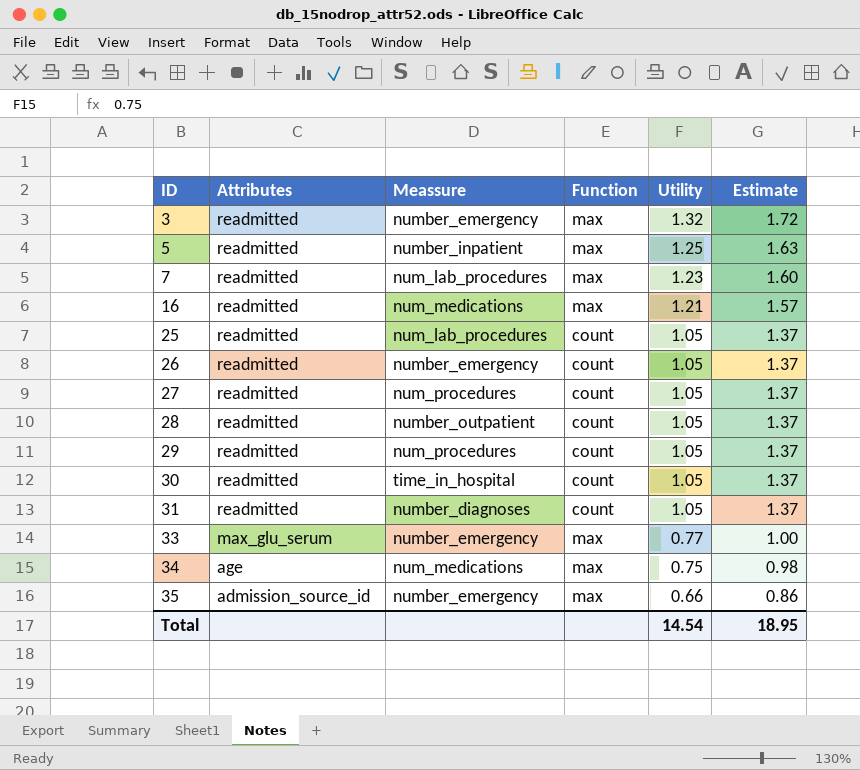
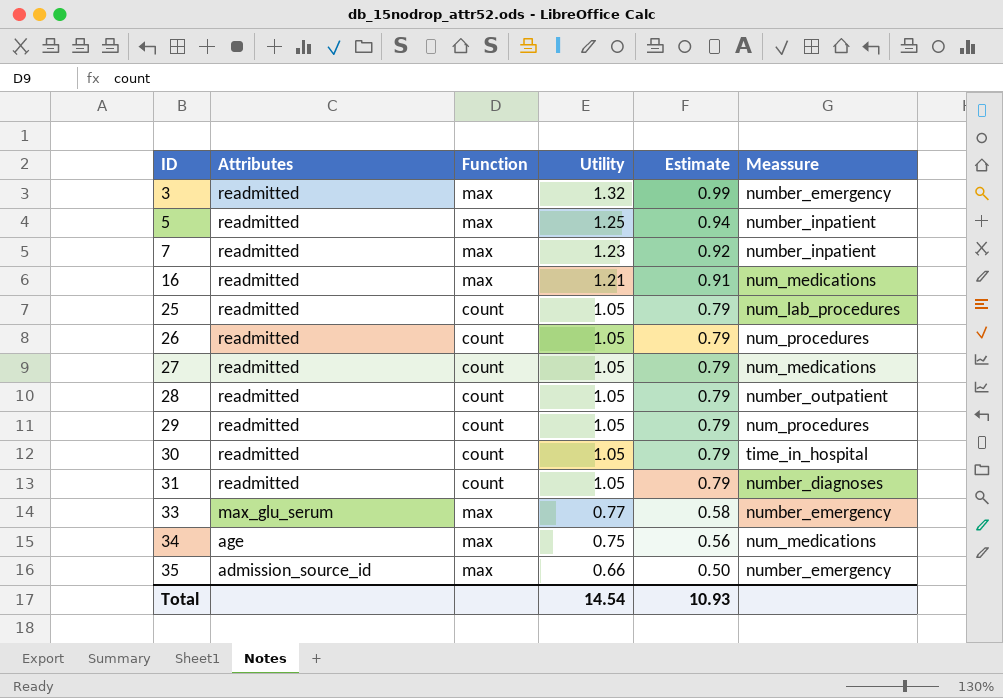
column Estimate | formula: [Utility] * 1.3 -> [Utility] * 0.75
column Meassure | position: 3 -> 6
7 | Meassure: num_lab_procedures -> number_inpatient
26 | Meassure: number_emergency -> num_procedures
27 | Meassure: num_procedures -> num_medications
Total | Estimate: 18.95 -> 10.93

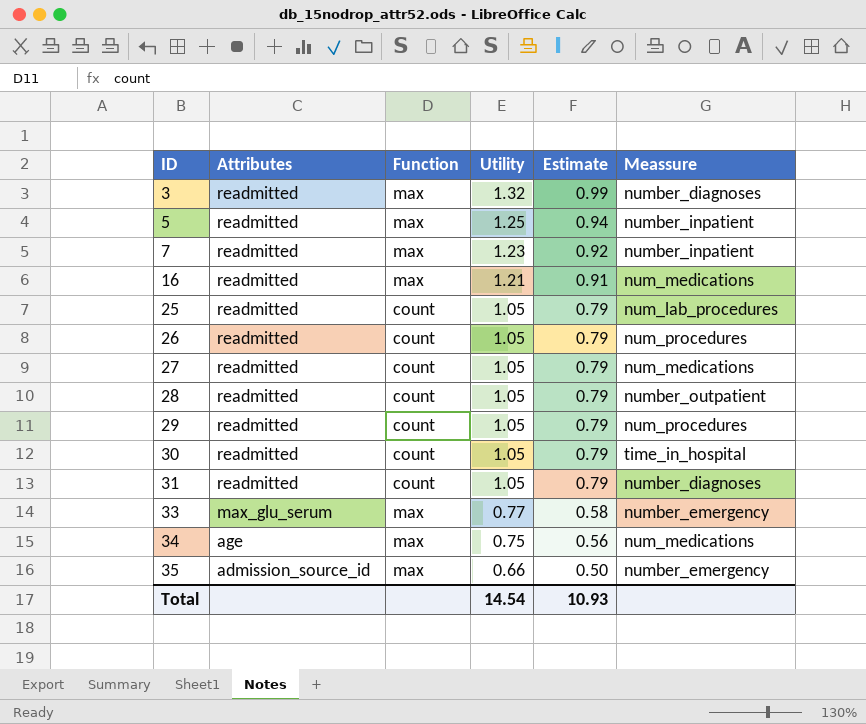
3 | Meassure: number_emergency -> number_diagnoses

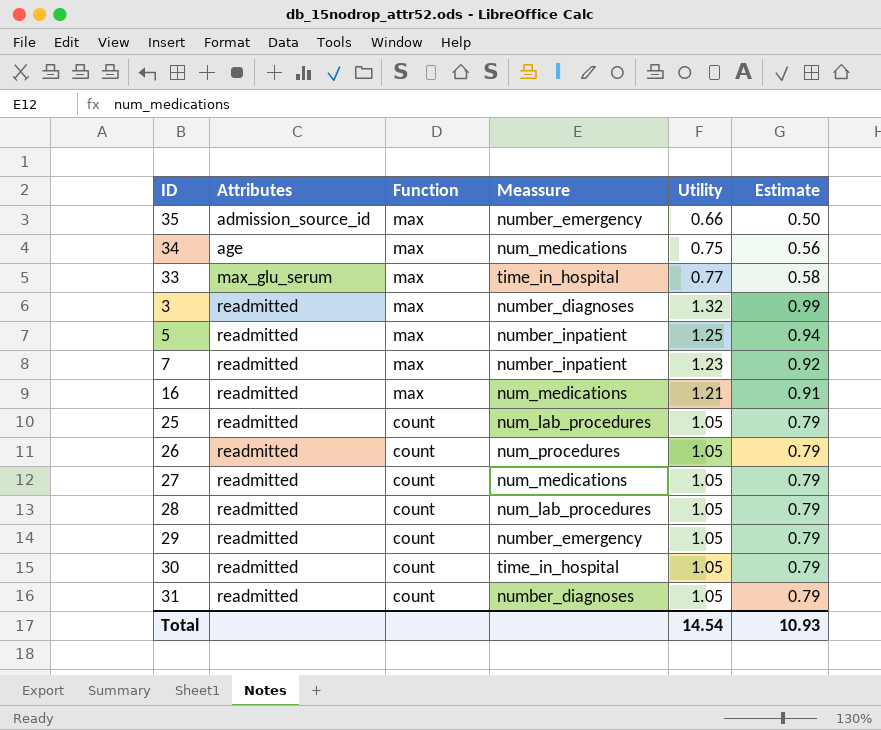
row order: ID ascending -> Attributes ascending
column Meassure | position: 6 -> 4
33 | Meassure: number_emergency -> time_in_hospital
28 | Meassure: number_outpatient -> num_lab_procedures
29 | Meassure: num_procedures -> number_emergency

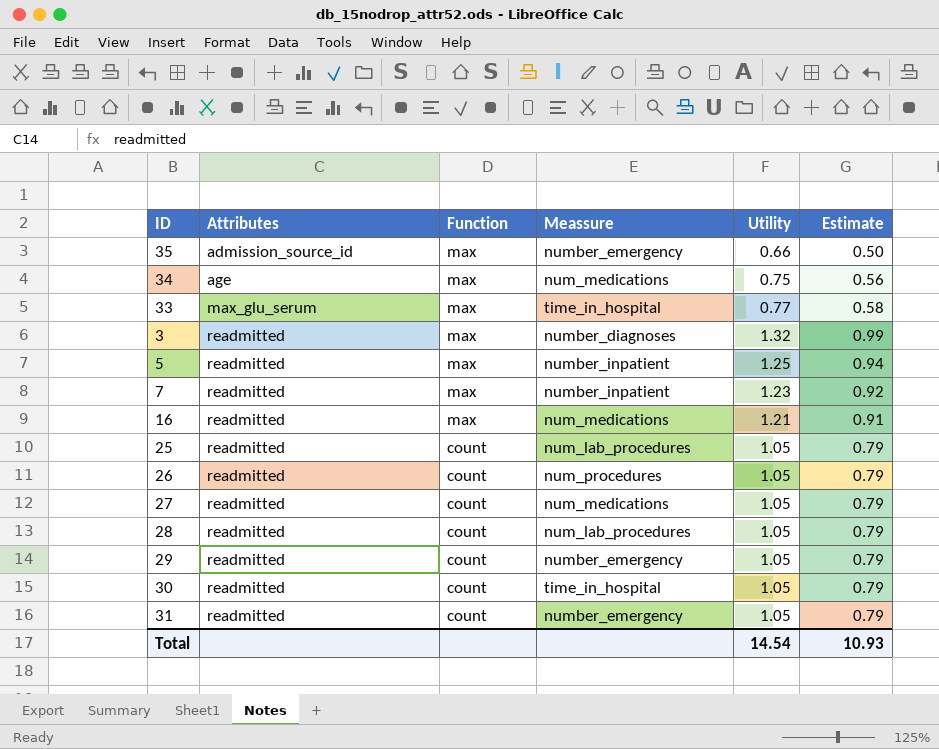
31 | Meassure: number_diagnoses -> number_emergency

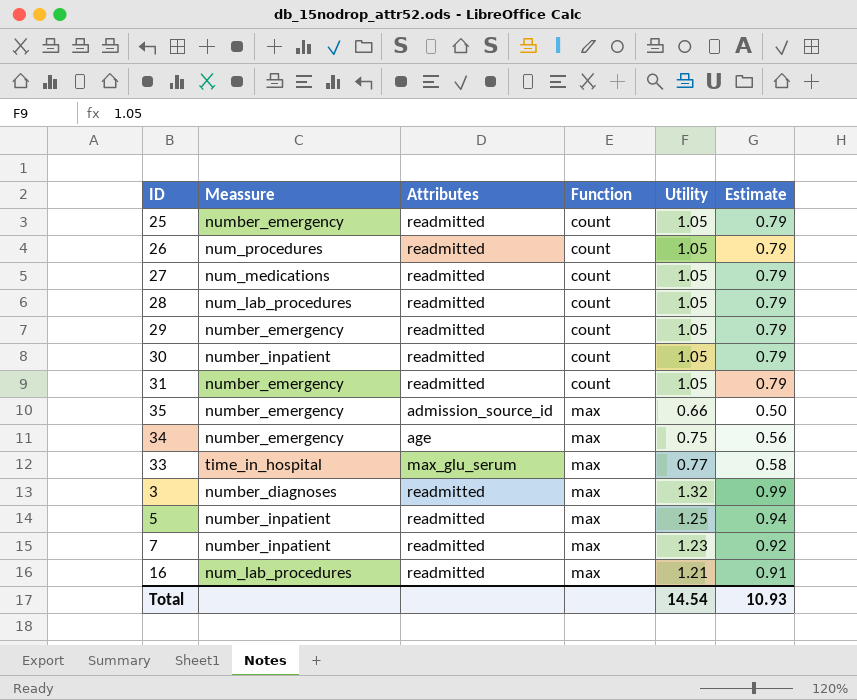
row order: Attributes ascending -> Function ascending
column Meassure | position: 4 -> 2
25 | Meassure: num_lab_procedures -> number_emergency
30 | Meassure: time_in_hospital -> number_inpatient
34 | Meassure: num_medications -> number_emergency
16 | Meassure: num_medications -> num_lab_procedures

